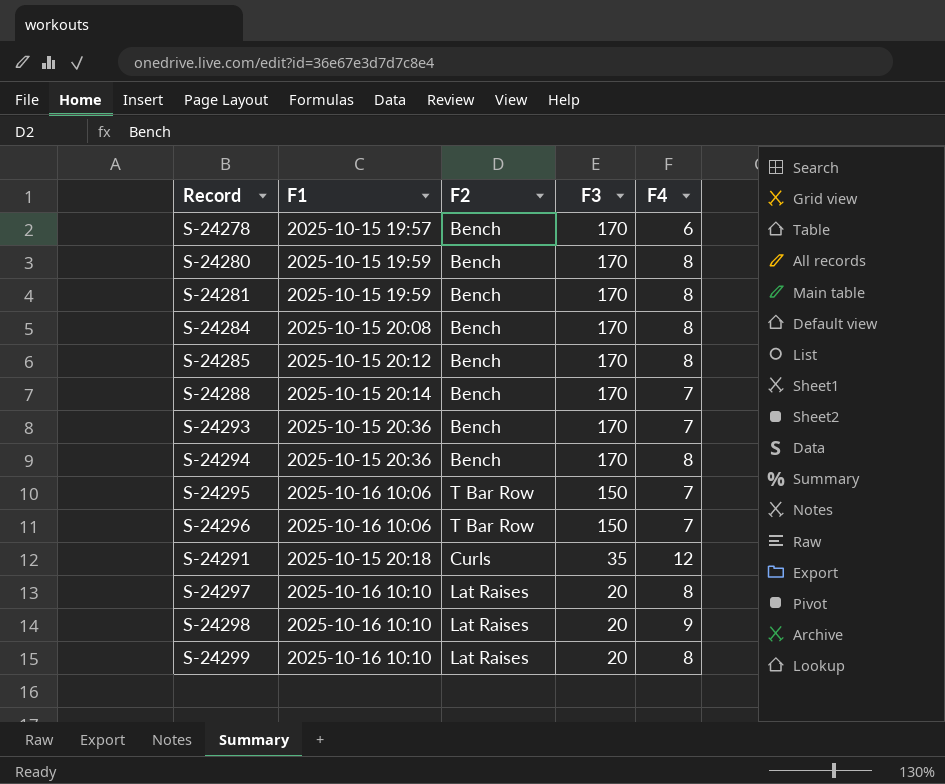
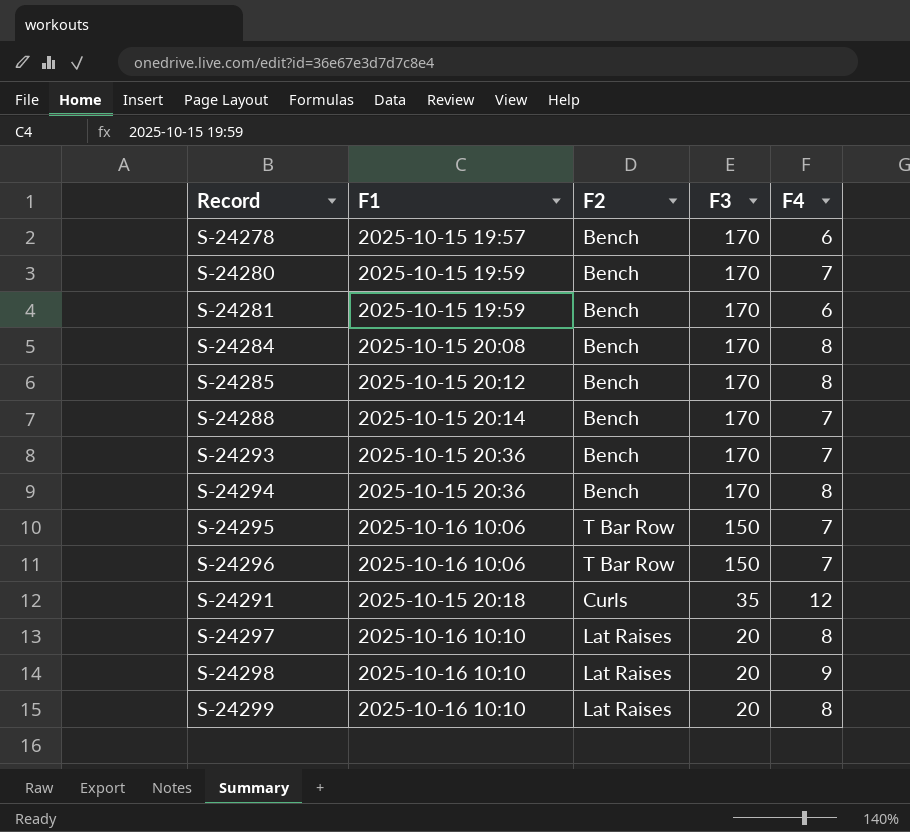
S-24280 | F4: 8 -> 7
S-24281 | F4: 8 -> 6

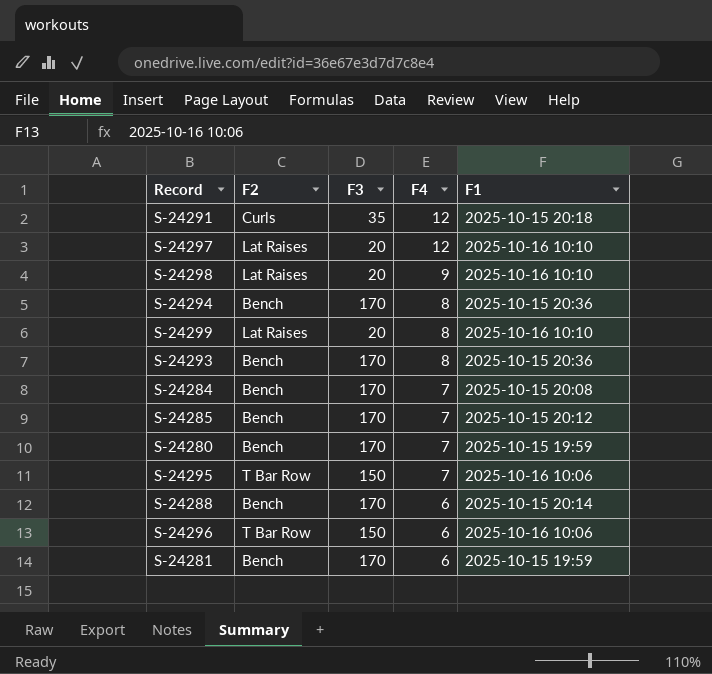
row order: F3 descending -> F4 descending
column F1 | position: 2 -> 5
row S-24278: 2025-10-15 19:57 | Bench | 170 | 6 -> none
S-24297 | F4: 8 -> 12
S-24293 | F4: 7 -> 8
S-24284 | F4: 8 -> 7
S-24285 | F4: 8 -> 7
S-24288 | F4: 7 -> 6
S-24296 | F4: 7 -> 6

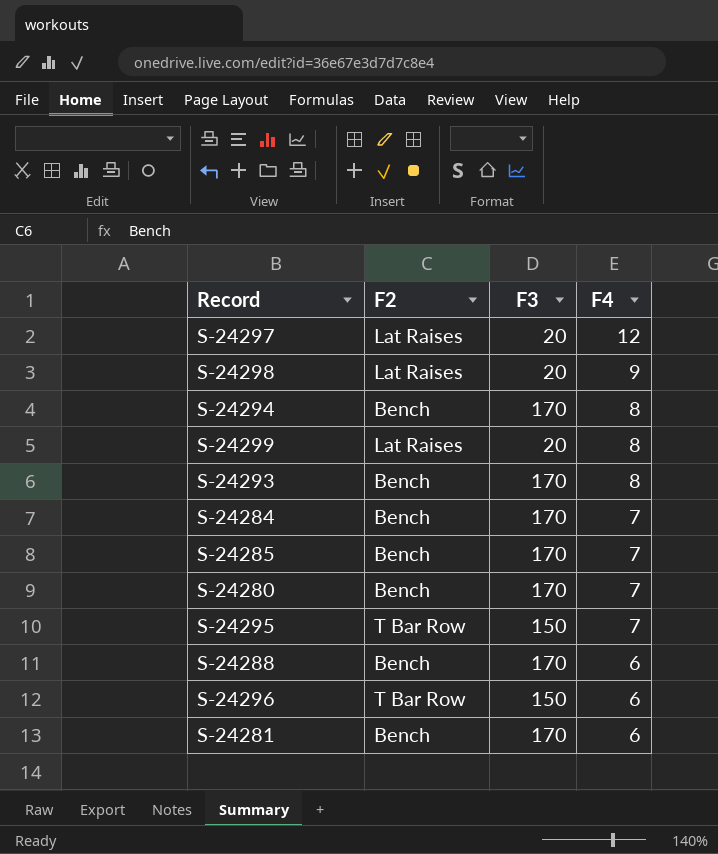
column F1 | position: 5 -> none
row S-24291: Curls | 35 | 12 | 2025-10-15 20:18 -> none

